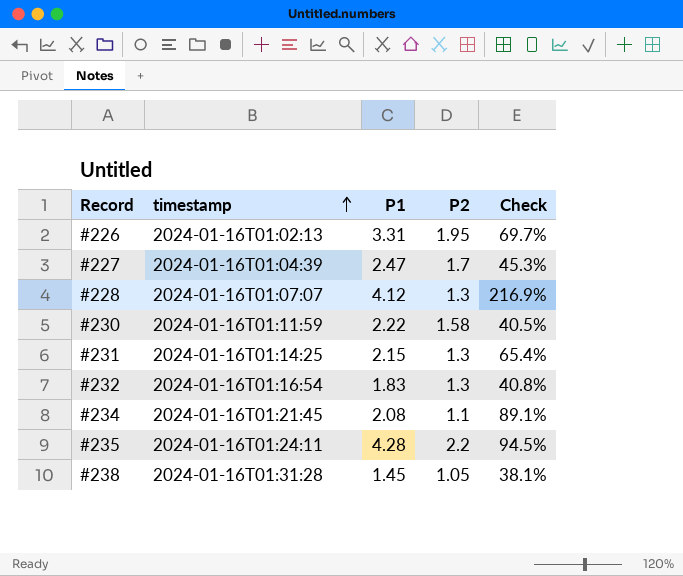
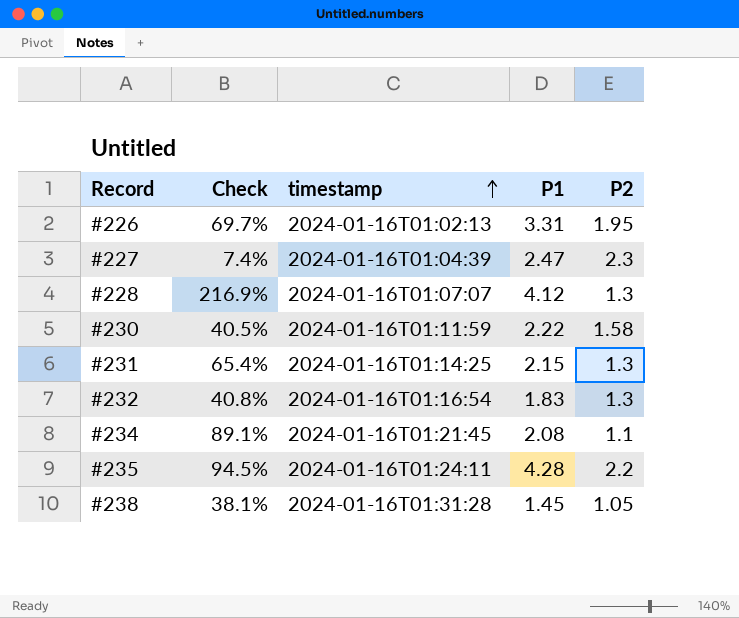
column Check | position: 5 -> 2
#227 | Check: 45.3% -> 7.4%
#227 | P2: 1.7 -> 2.3

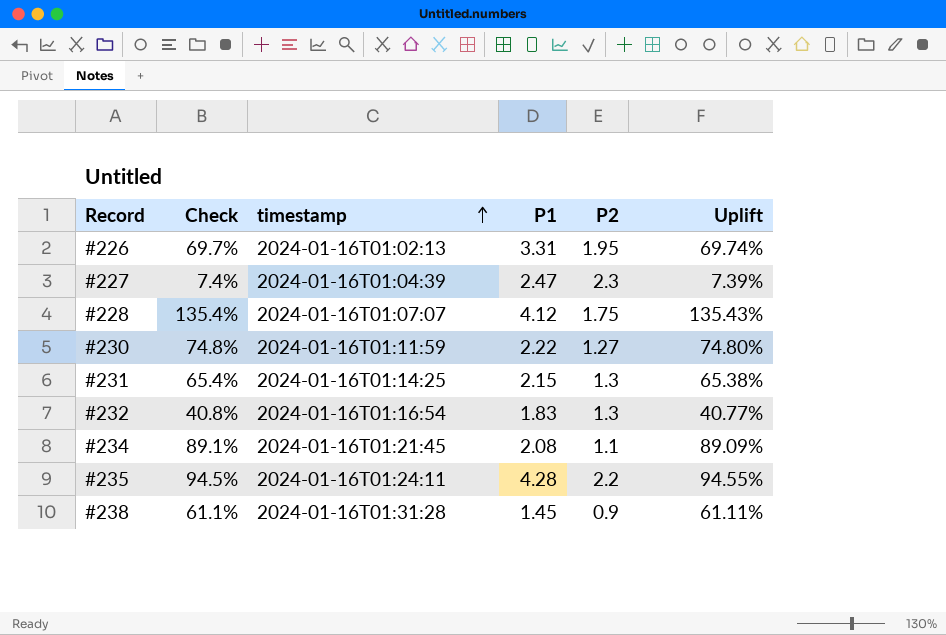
column Uplift | formula: none -> ([P1] - [P2]) / [P2]
#228 | Check: 216.9% -> 135.4%
#228 | P2: 1.3 -> 1.75
#230 | Check: 40.5% -> 74.8%
#230 | P2: 1.58 -> 1.27
#238 | Check: 38.1% -> 61.1%
#238 | P2: 1.05 -> 0.9

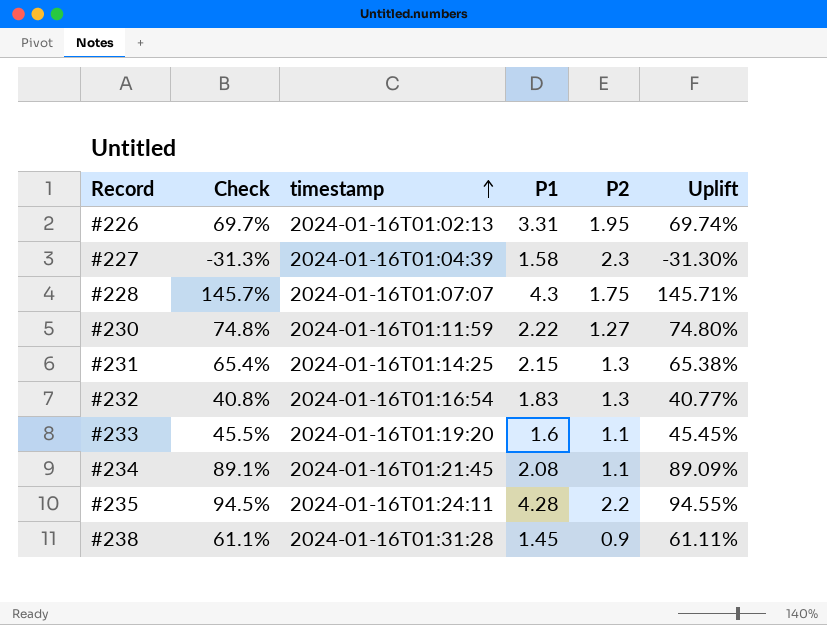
#227 | Check: 7.4% -> -31.3%
#227 | P1: 2.47 -> 1.58
#227 | Uplift: 7.39% -> -31.30%
#228 | Check: 135.4% -> 145.7%
#228 | P1: 4.12 -> 4.3
#228 | Uplift: 135.43% -> 145.71%
row #233: none -> 45.5% | 2024-01-16T01:19:20 | 1.6 | 1.1 | 45.45%

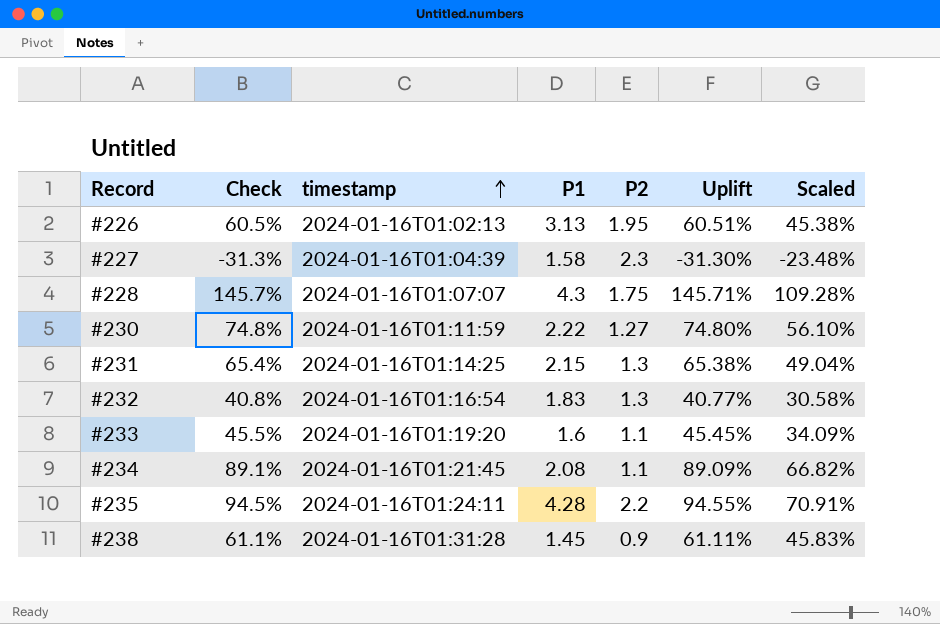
column Scaled | formula: none -> [Uplift] * 0.75
#226 | Check: 69.7% -> 60.5%
#226 | P1: 3.31 -> 3.13
#226 | Uplift: 69.74% -> 60.51%

